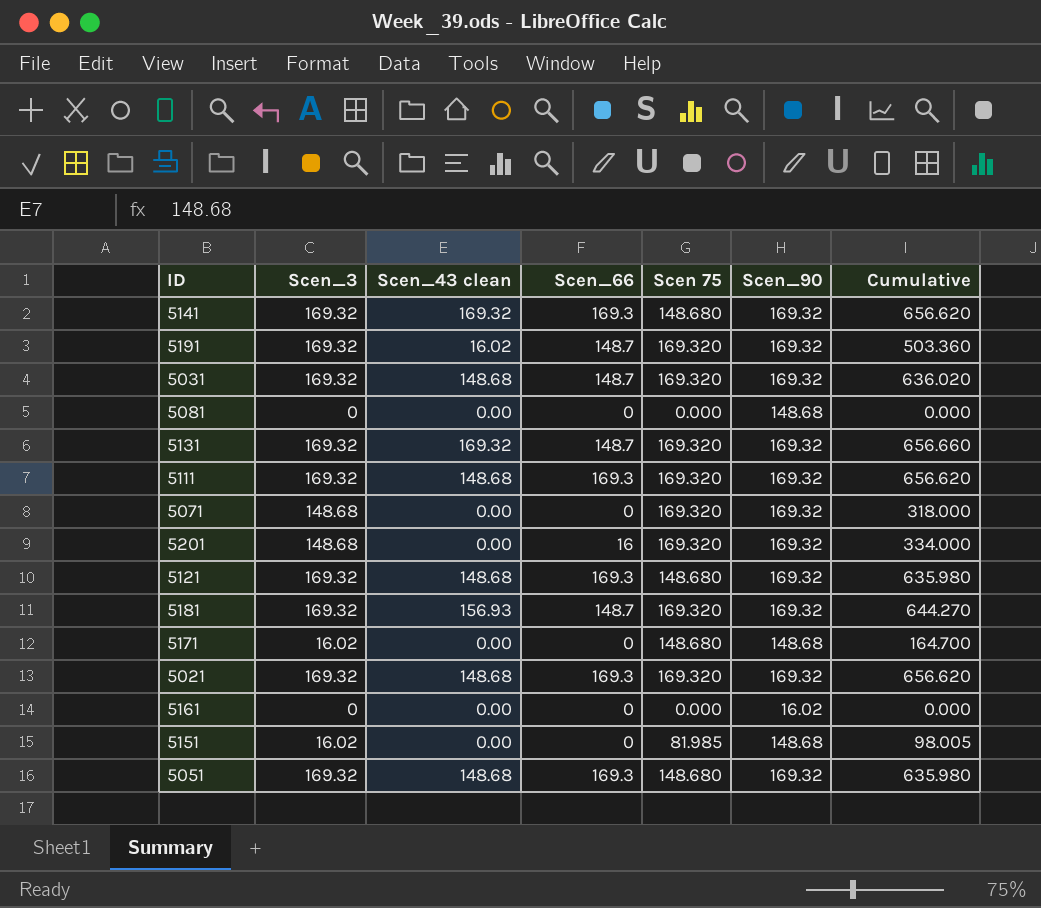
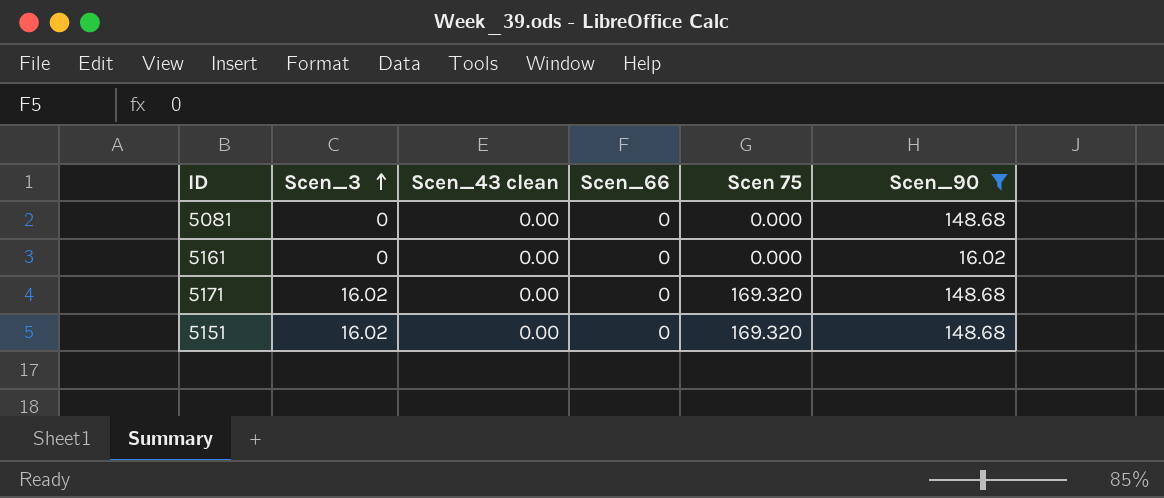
filter: none -> Scen_90 != 169.32
row order: none -> Scen_3 ascending
column Cumulative | formula: [Scen_3] + [Scen_43 clean] + [Scen_66] + [Scen 75] -> none
5171 | Scen 75: 148.680 -> 169.320
5151 | Scen 75: 81.985 -> 169.320

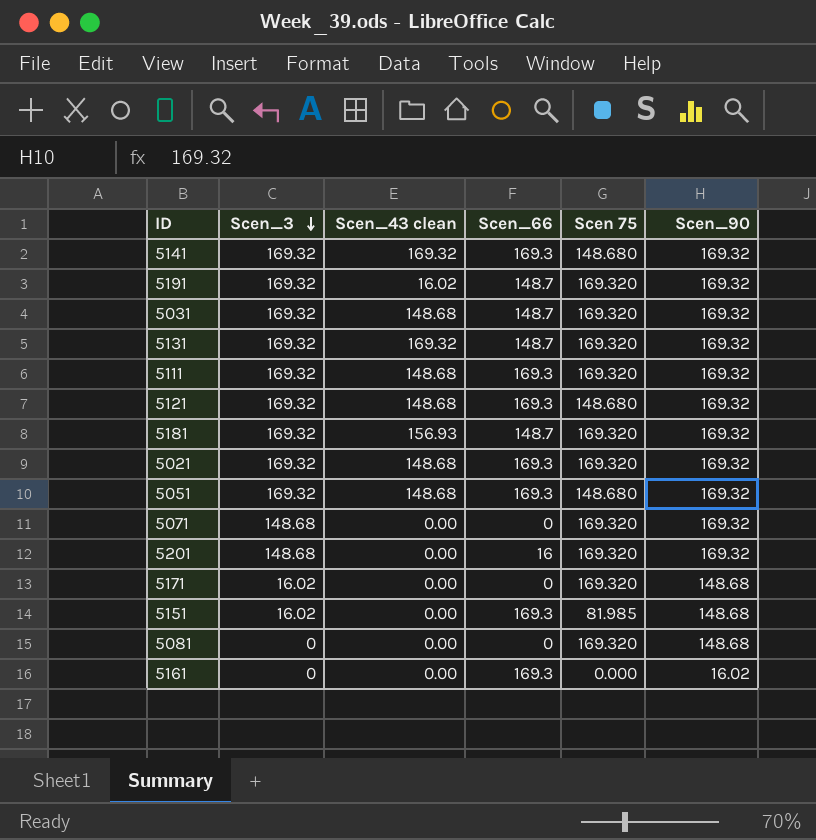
filter: Scen_90 != 169.32 -> none
row order: Scen_3 ascending -> Scen_3 descending
5151 | Scen_66: 0 -> 169.3
5151 | Scen 75: 169.320 -> 81.985
5081 | Scen 75: 0.000 -> 169.320
5161 | Scen_66: 0 -> 169.3

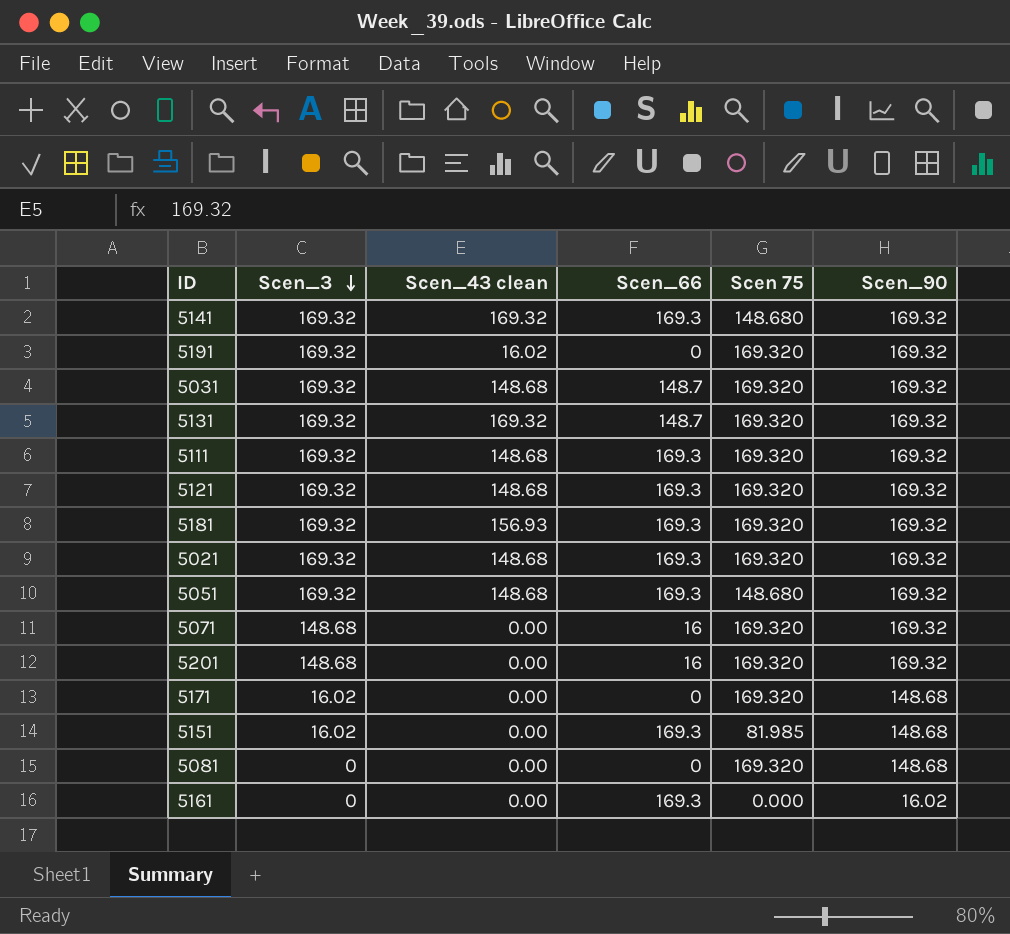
5191 | Scen_66: 148.7 -> 0
5121 | Scen 75: 148.680 -> 169.320
5181 | Scen_66: 148.7 -> 169.3
5071 | Scen_66: 0 -> 16

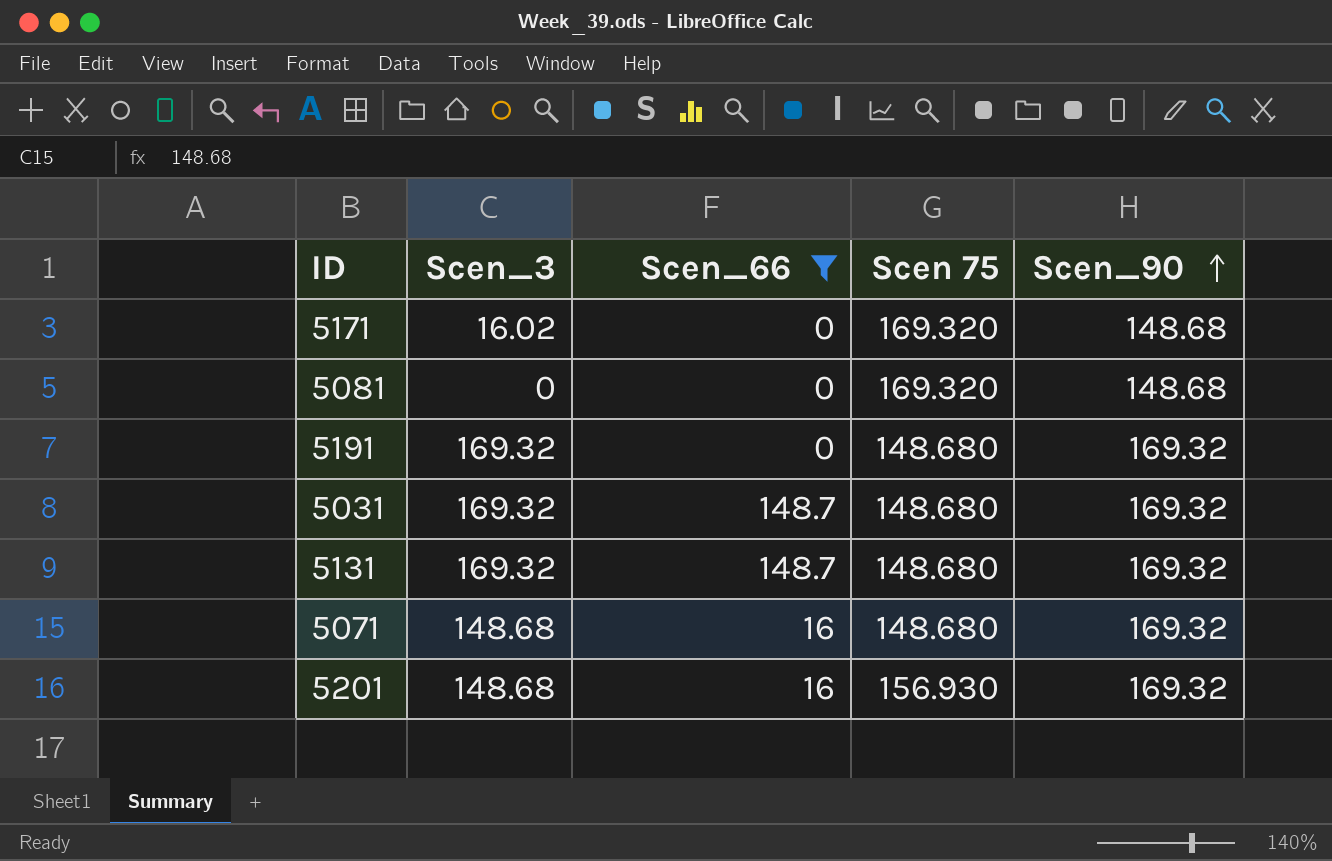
filter: none -> Scen_66 != 169.3
row order: Scen_3 descending -> Scen_90 ascending
column Scen_43 clean | position: 3 -> none
5191 | Scen 75: 169.320 -> 148.680
5031 | Scen 75: 169.320 -> 148.680
5131 | Scen 75: 169.320 -> 148.680
5071 | Scen 75: 169.320 -> 148.680
5201 | Scen 75: 169.320 -> 156.930

